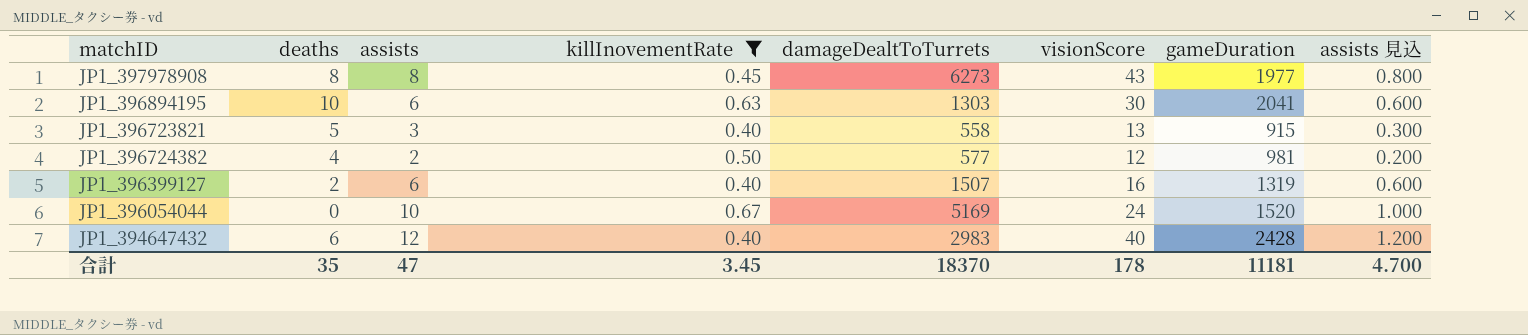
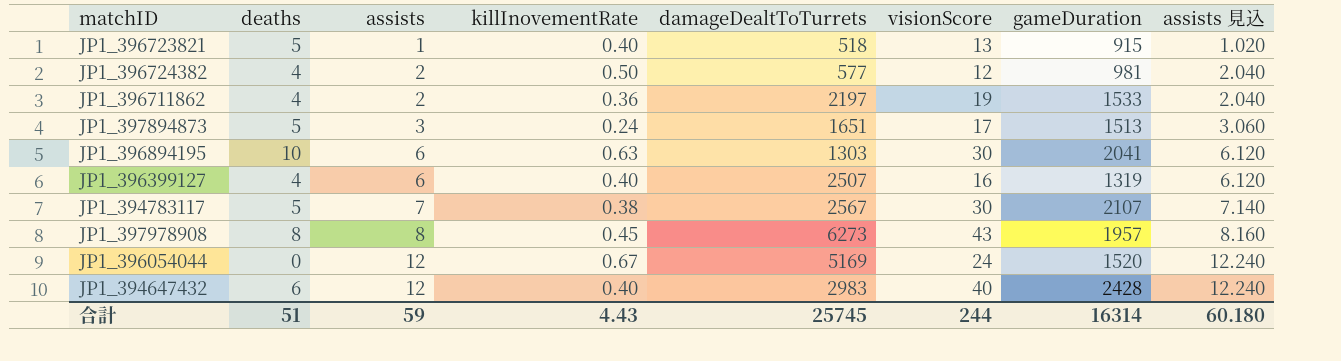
filter: killInovementRate >= 0.40 -> none
row order: none -> assists ascending
column assists 見込 | formula: [assists] * 0.1 -> [assists] * 1.02
JP1_396723821 | assists: 3 -> 1
JP1_396723821 | damageDealtToTurrets: 558 -> 518
JP1_396399127 | deaths: 2 -> 4
JP1_396399127 | damageDealtToTurrets: 1507 -> 2507
JP1_397978908 | gameDuration: 1977 -> 1957
JP1_396054044 | assists: 10 -> 12
合計 | deaths: 35 -> 51
合計 | assists: 47 -> 59
合計 | killInovementRate: 3.45 -> 4.43
合計 | damageDealtToTurrets: 18370 -> 25745
合計 | visionScore: 178 -> 244
合計 | gameDuration: 11181 -> 16314
合計 | assists 見込: 4.700 -> 60.180

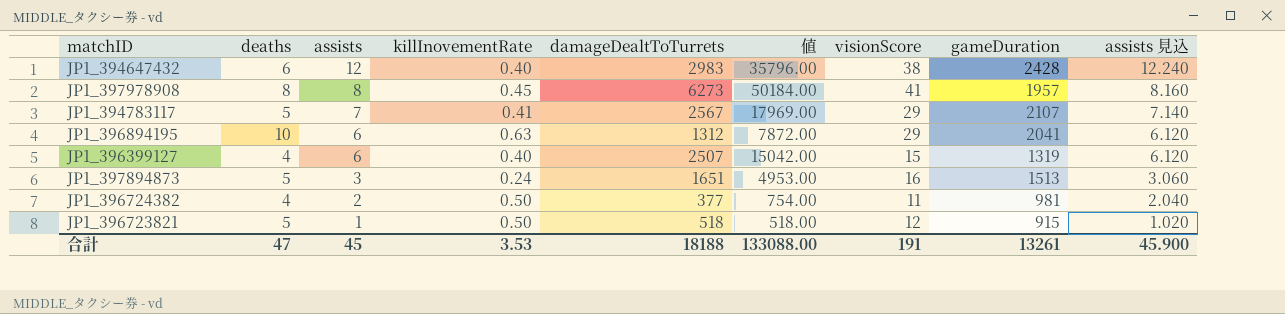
row order: assists ascending -> assists descending
column 値 | formula: none -> [assists] * [damageDealtToTurrets]
row JP1_396711862: 4 | 2 | 0.36 | 2197 | 19 | 1533 | 2.040 -> none
row JP1_396054044: 0 | 12 | 0.67 | 5169 | 24 | 1520 | 12.240 -> none
JP1_394647432 | visionScore: 40 -> 38
JP1_397978908 | visionScore: 43 -> 41
JP1_394783117 | killInovementRate: 0.38 -> 0.41
JP1_394783117 | visionScore: 30 -> 29
JP1_396894195 | damageDealtToTurrets: 1303 -> 1312
JP1_396894195 | visionScore: 30 -> 29
JP1_396399127 | visionScore: 16 -> 15
JP1_397894873 | visionScore: 17 -> 16
JP1_396724382 | damageDealtToTurrets: 577 -> 377
JP1_396724382 | visionScore: 12 -> 11
JP1_396723821 | killInovementRate: 0.40 -> 0.50
JP1_396723821 | visionScore: 13 -> 12
合計 | deaths: 51 -> 47
合計 | assists: 59 -> 45
合計 | killInovementRate: 4.43 -> 3.53
合計 | damageDealtToTurrets: 25745 -> 18188
合計 | visionScore: 244 -> 191
合計 | gameDuration: 16314 -> 13261
合計 | assists 見込: 60.180 -> 45.900

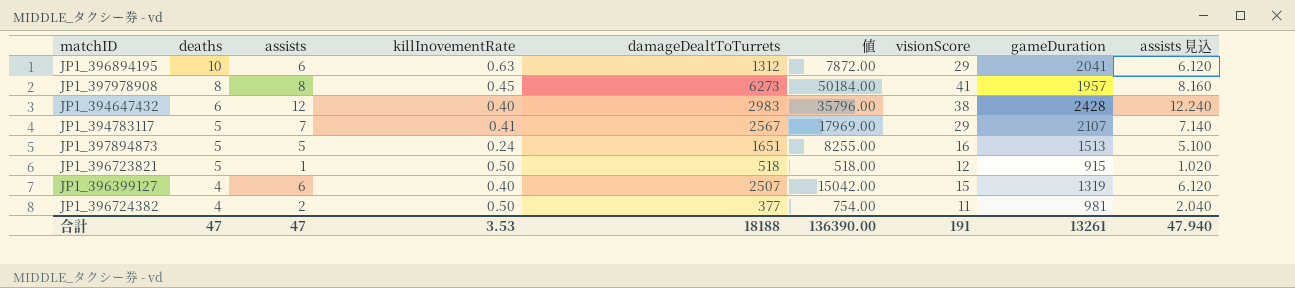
row order: assists descending -> deaths descending
JP1_397894873 | assists: 3 -> 5
JP1_397894873 | 値: 4953.00 -> 8255.00
JP1_397894873 | assists 見込: 3.060 -> 5.100
合計 | assists: 45 -> 47
合計 | 値: 133088.00 -> 136390.00
合計 | assists 見込: 45.900 -> 47.940

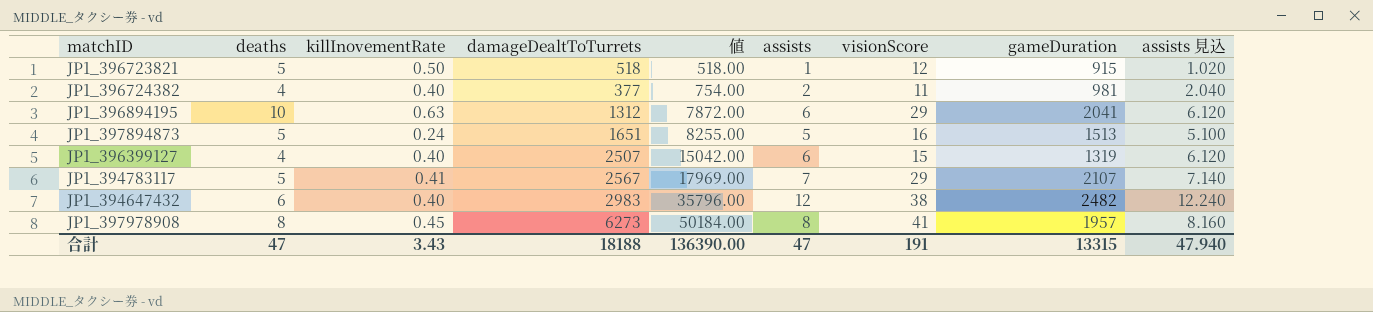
row order: deaths descending -> 値 ascending
column assists | position: 3 -> 6
JP1_396724382 | killInovementRate: 0.50 -> 0.40
JP1_394647432 | gameDuration: 2428 -> 2482
合計 | killInovementRate: 3.53 -> 3.43
合計 | gameDuration: 13261 -> 13315

